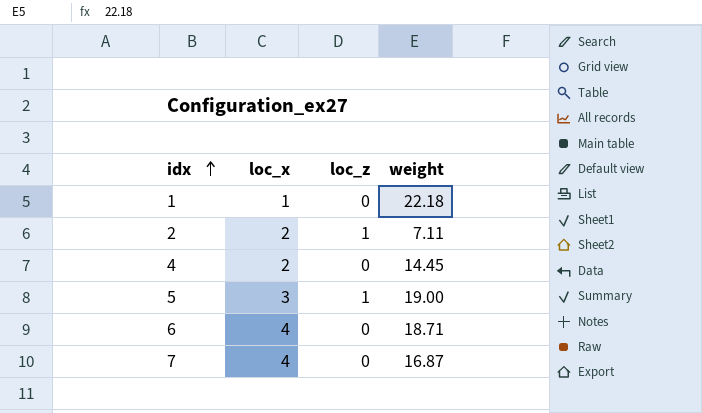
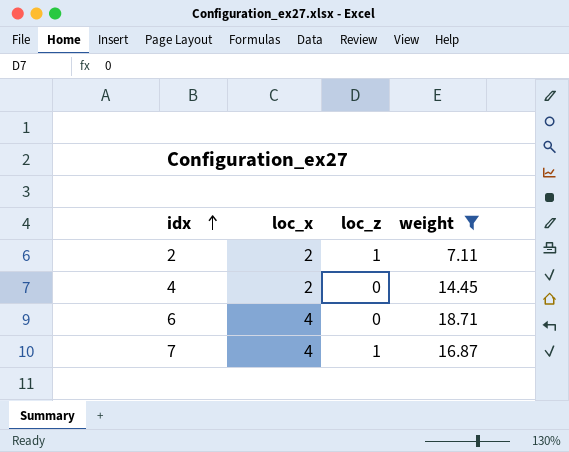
filter: none -> weight <= 18.71
7 | loc_z: 0 -> 1

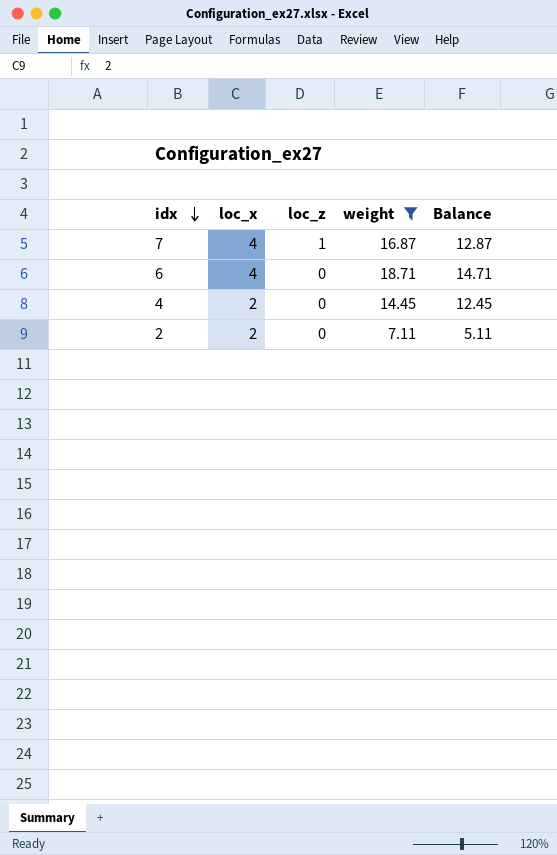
row order: idx ascending -> idx descending
column Balance | formula: none -> [weight] - [loc_x]
2 | loc_z: 1 -> 0

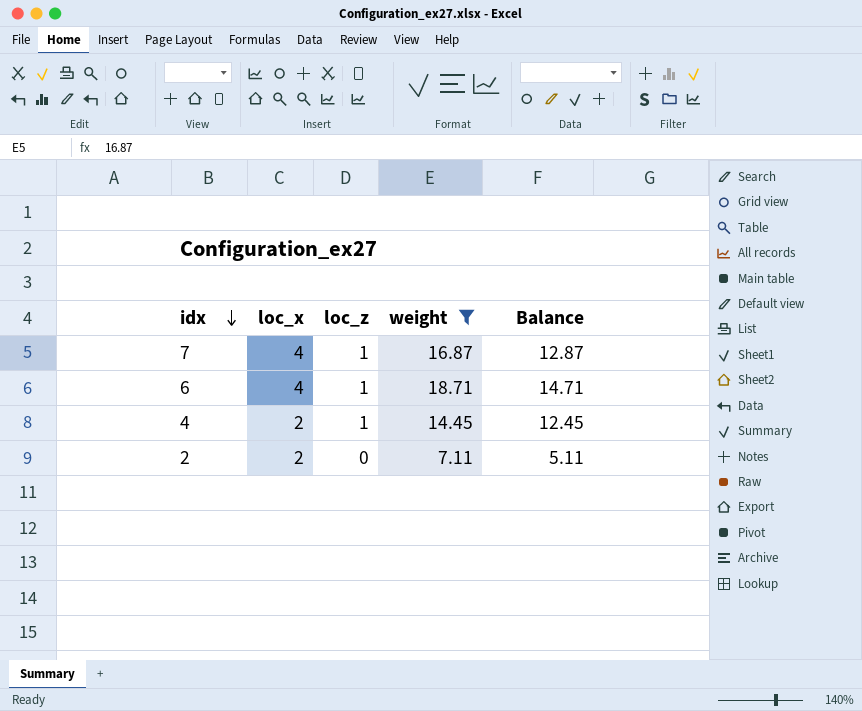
6 | loc_z: 0 -> 1
4 | loc_z: 0 -> 1

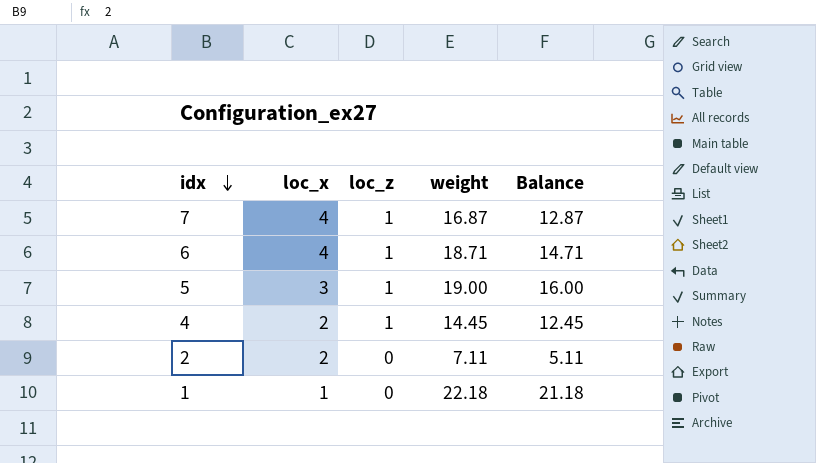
filter: weight <= 18.71 -> none

